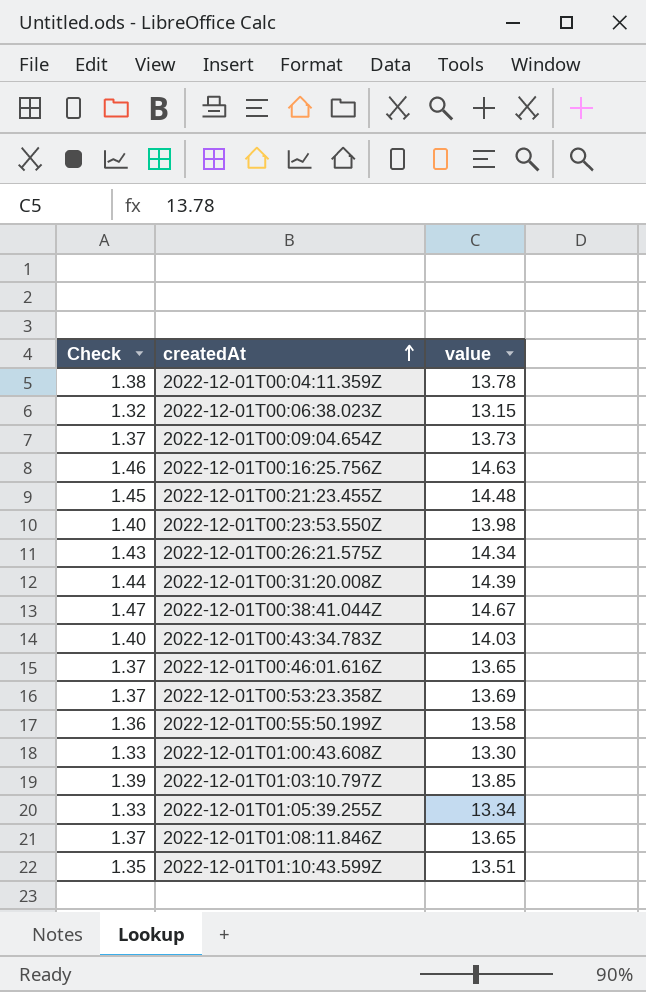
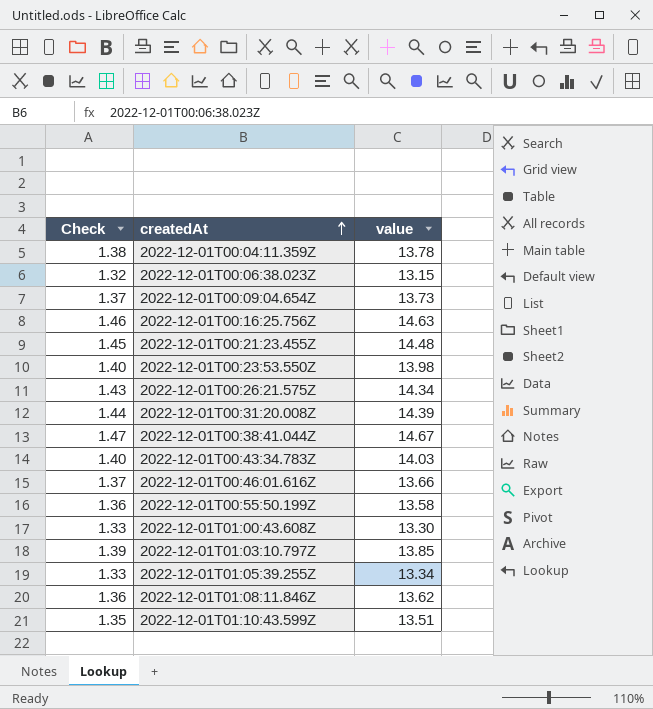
row 2022-12-01T00:53:23.358Z: 1.37 | 13.69 -> none
2022-12-01T00:46:01.616Z | value: 13.65 -> 13.66
2022-12-01T01:08:11.846Z | Check: 1.37 -> 1.36
2022-12-01T01:08:11.846Z | value: 13.65 -> 13.62

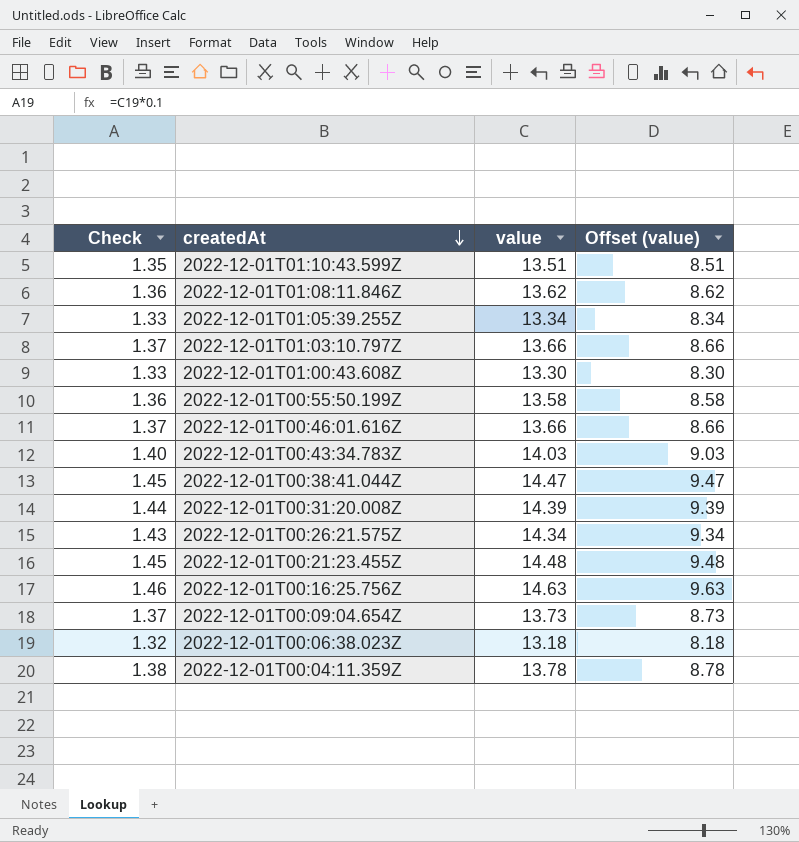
row order: createdAt ascending -> createdAt descending
column Offset (value) | formula: none -> [value] - 5
row 2022-12-01T00:23:53.550Z: 1.40 | 13.98 -> none
2022-12-01T01:03:10.797Z | Check: 1.39 -> 1.37
2022-12-01T01:03:10.797Z | value: 13.85 -> 13.66
2022-12-01T00:38:41.044Z | Check: 1.47 -> 1.45
2022-12-01T00:38:41.044Z | value: 14.67 -> 14.47
2022-12-01T00:06:38.023Z | value: 13.15 -> 13.18

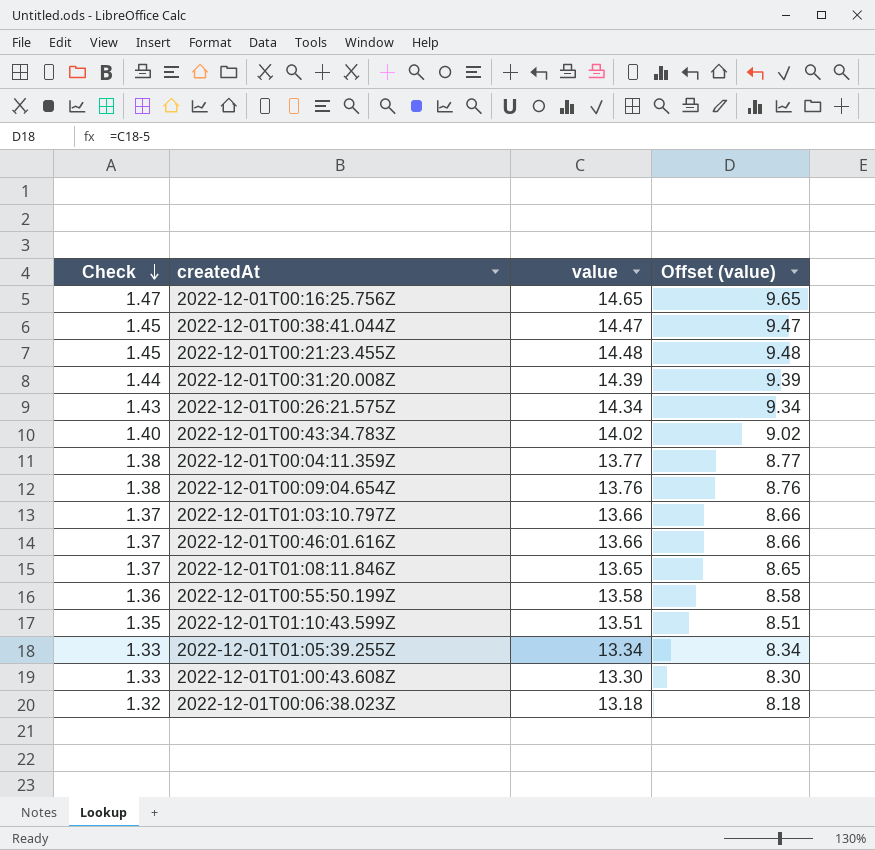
row order: createdAt descending -> Check descending
2022-12-01T00:16:25.756Z | Check: 1.46 -> 1.47
2022-12-01T00:16:25.756Z | value: 14.63 -> 14.65
2022-12-01T00:16:25.756Z | Offset (value): 9.63 -> 9.65
2022-12-01T00:43:34.783Z | value: 14.03 -> 14.02
2022-12-01T00:43:34.783Z | Offset (value): 9.03 -> 9.02
2022-12-01T00:04:11.359Z | value: 13.78 -> 13.77
2022-12-01T00:04:11.359Z | Offset (value): 8.78 -> 8.77
2022-12-01T00:09:04.654Z | Check: 1.37 -> 1.38
2022-12-01T00:09:04.654Z | value: 13.73 -> 13.76
2022-12-01T00:09:04.654Z | Offset (value): 8.73 -> 8.76
2022-12-01T01:08:11.846Z | Check: 1.36 -> 1.37
2022-12-01T01:08:11.846Z | value: 13.62 -> 13.65
2022-12-01T01:08:11.846Z | Offset (value): 8.62 -> 8.65

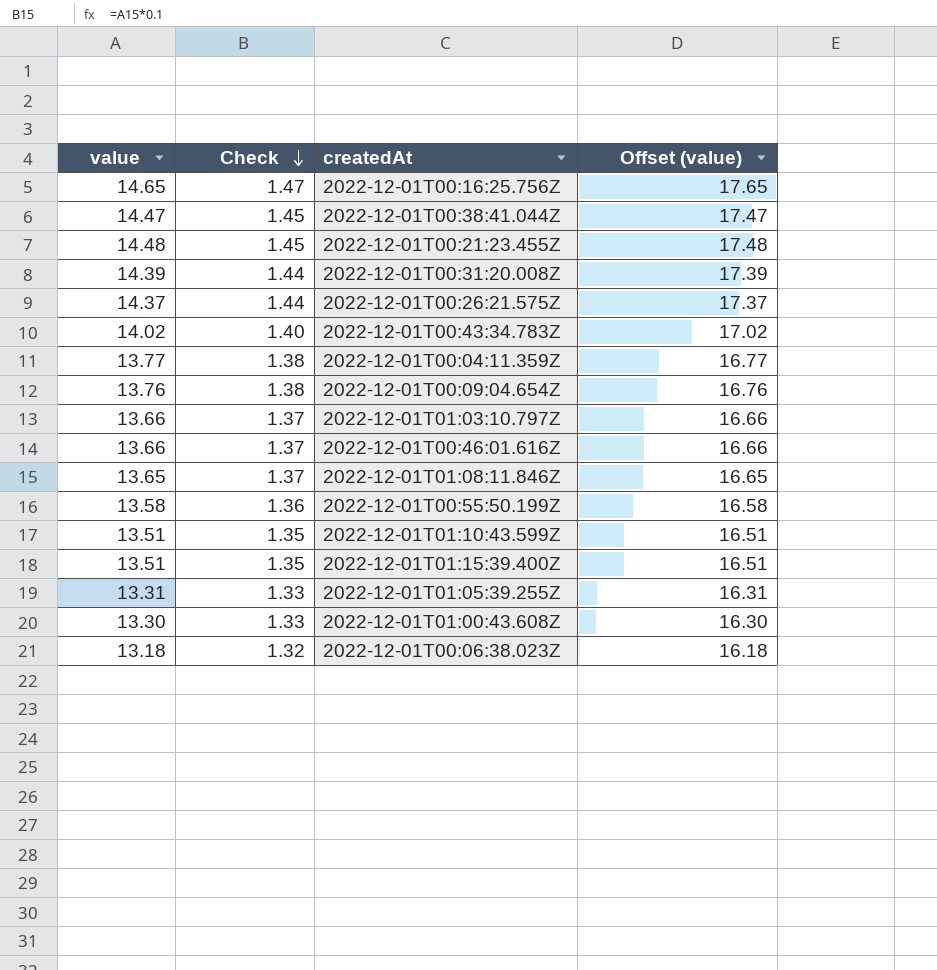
column value | position: 3 -> 1
column Offset (value) | formula: [value] - 5 -> [value] + 3
2022-12-01T00:26:21.575Z | value: 14.34 -> 14.37
2022-12-01T00:26:21.575Z | Check: 1.43 -> 1.44
row 2022-12-01T01:15:39.400Z: none -> 13.51 | 1.35 | 16.51
2022-12-01T01:05:39.255Z | value: 13.34 -> 13.31

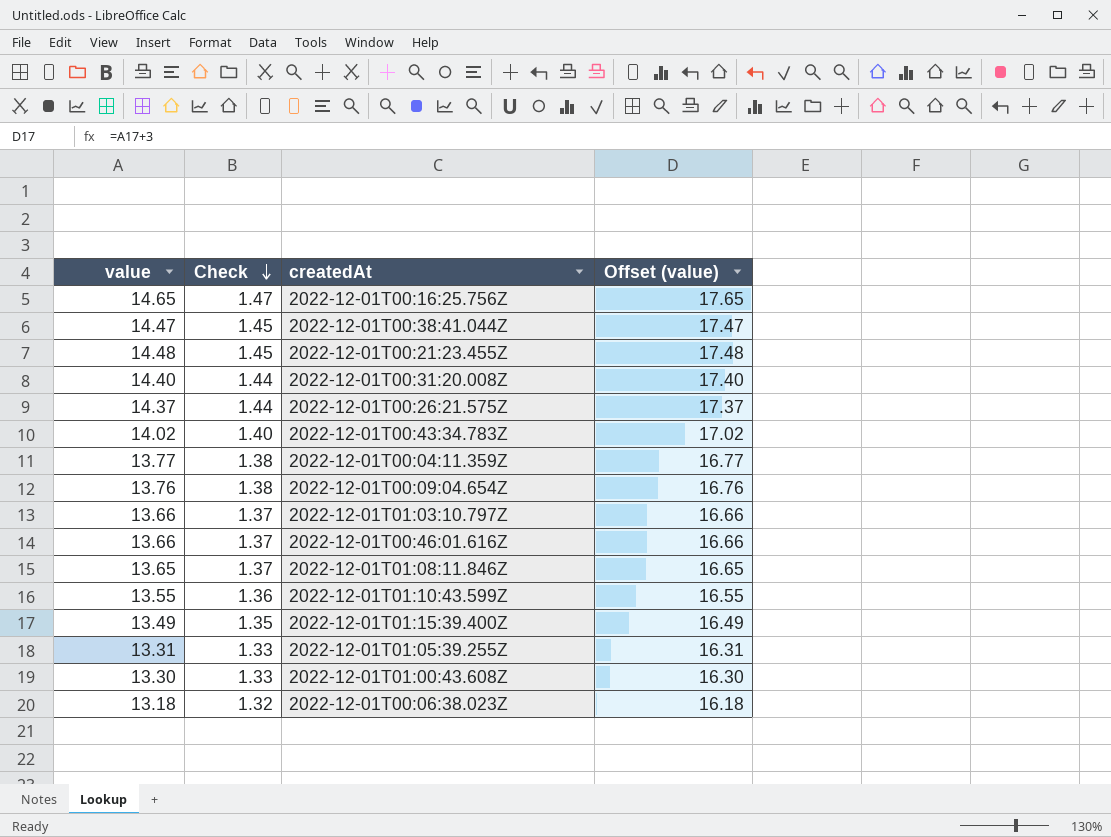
row 2022-12-01T00:55:50.199Z: 13.58 | 1.36 | 16.58 -> none
2022-12-01T00:31:20.008Z | value: 14.39 -> 14.40
2022-12-01T00:31:20.008Z | Offset (value): 17.39 -> 17.40
2022-12-01T01:10:43.599Z | value: 13.51 -> 13.55
2022-12-01T01:10:43.599Z | Check: 1.35 -> 1.36
2022-12-01T01:10:43.599Z | Offset (value): 16.51 -> 16.55
2022-12-01T01:15:39.400Z | value: 13.51 -> 13.49
2022-12-01T01:15:39.400Z | Offset (value): 16.51 -> 16.49

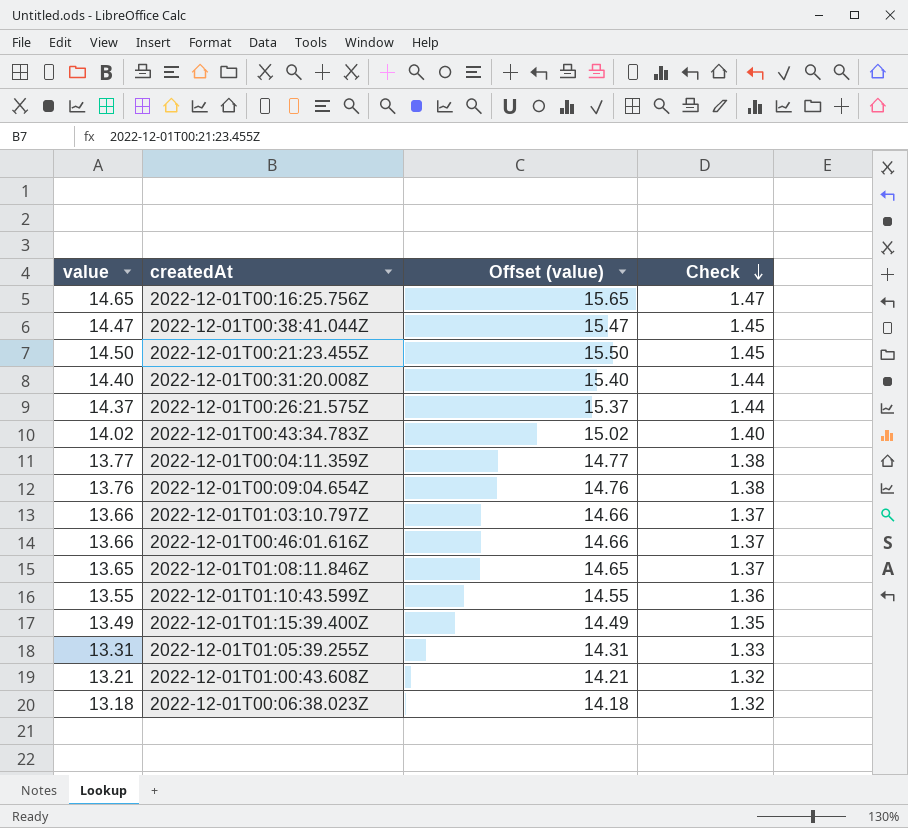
column Offset (value) | formula: [value] + 3 -> [value] + 1
column Check | position: 2 -> 4
2022-12-01T00:21:23.455Z | value: 14.48 -> 14.50
2022-12-01T01:00:43.608Z | value: 13.30 -> 13.21
2022-12-01T01:00:43.608Z | Check: 1.33 -> 1.32

